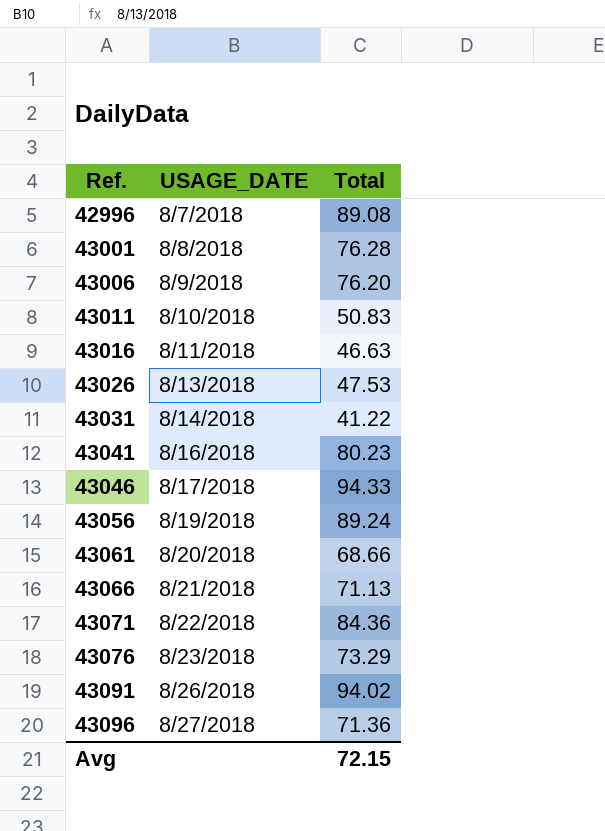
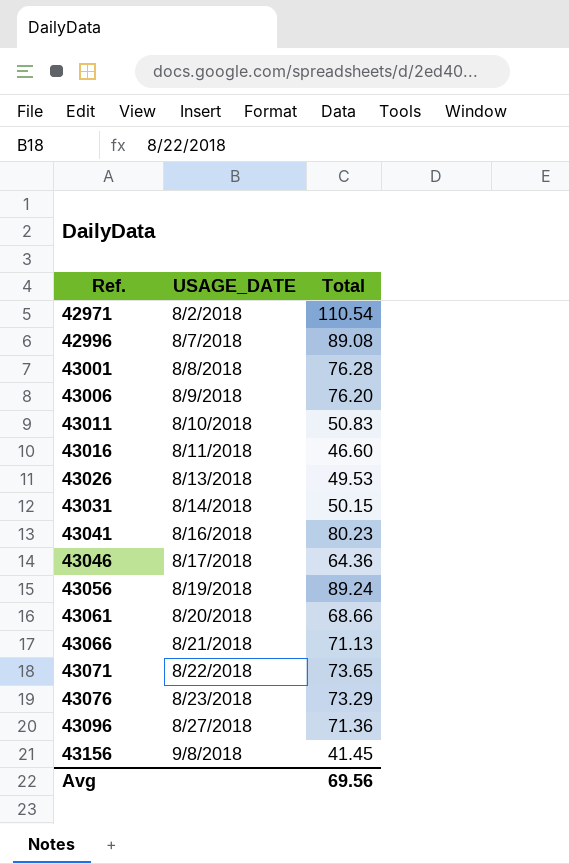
row 43091: 8/26/2018 | 94.02 -> none
row 42971: none -> 8/2/2018 | 110.54
43016 | Total: 46.63 -> 46.60
43026 | Total: 47.53 -> 49.53
43031 | Total: 41.22 -> 50.15
43046 | Total: 94.33 -> 64.36
43071 | Total: 84.36 -> 73.65
row 43156: none -> 9/8/2018 | 41.45
Avg | Total: 72.15 -> 69.56

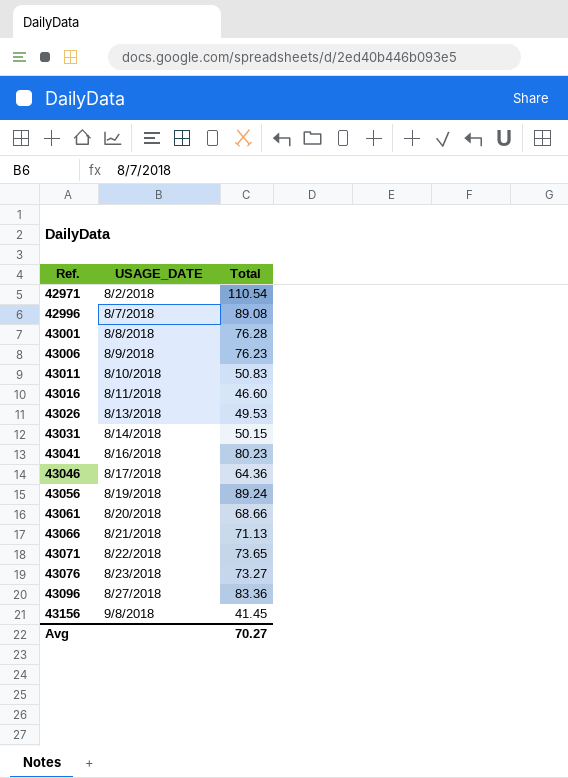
43006 | Total: 76.20 -> 76.23
43076 | Total: 73.29 -> 73.27
43096 | Total: 71.36 -> 83.36
Avg | Total: 69.56 -> 70.27

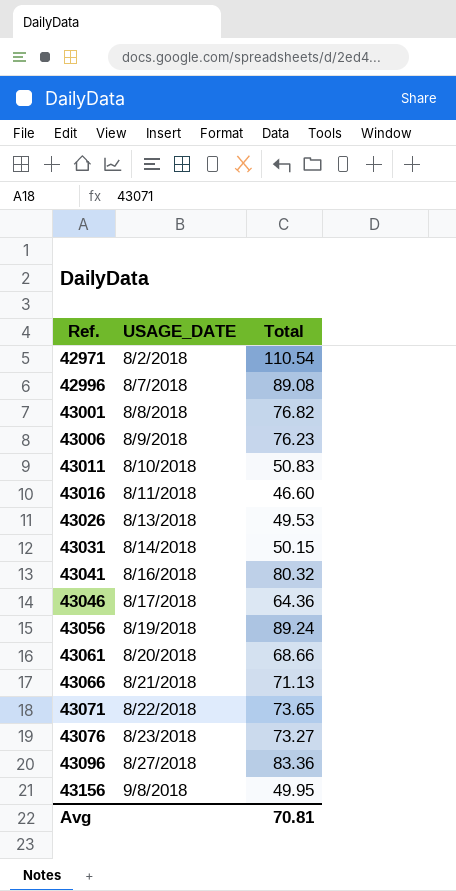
43001 | Total: 76.28 -> 76.82
43041 | Total: 80.23 -> 80.32
43156 | Total: 41.45 -> 49.95
Avg | Total: 70.27 -> 70.81

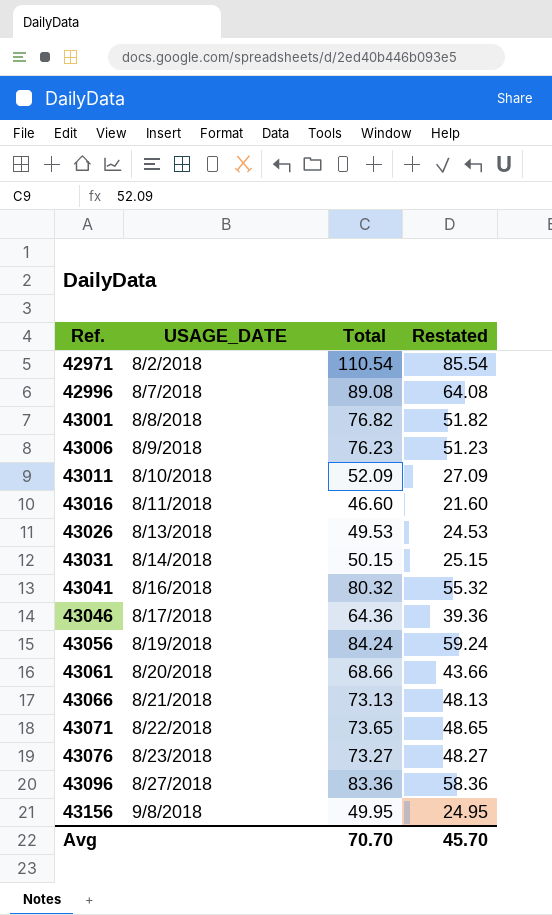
column Restated | formula: none -> [Total] - 25
43011 | Total: 50.83 -> 52.09
43056 | Total: 89.24 -> 84.24
43066 | Total: 71.13 -> 73.13
Avg | Total: 70.81 -> 70.70

